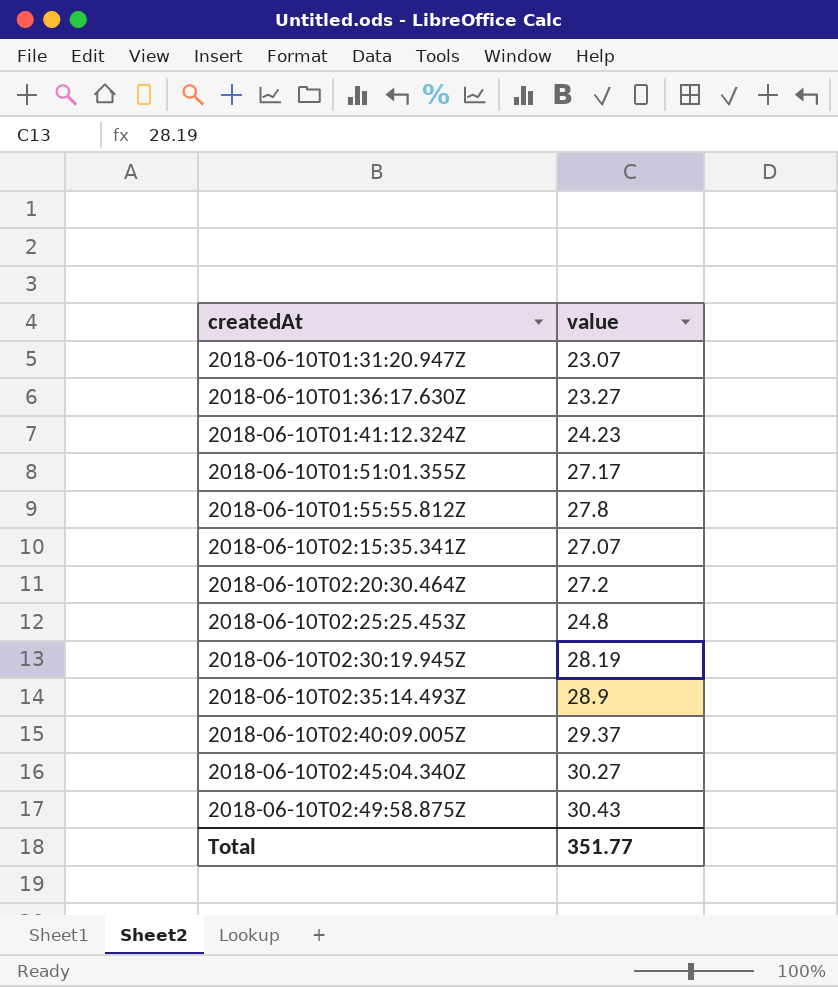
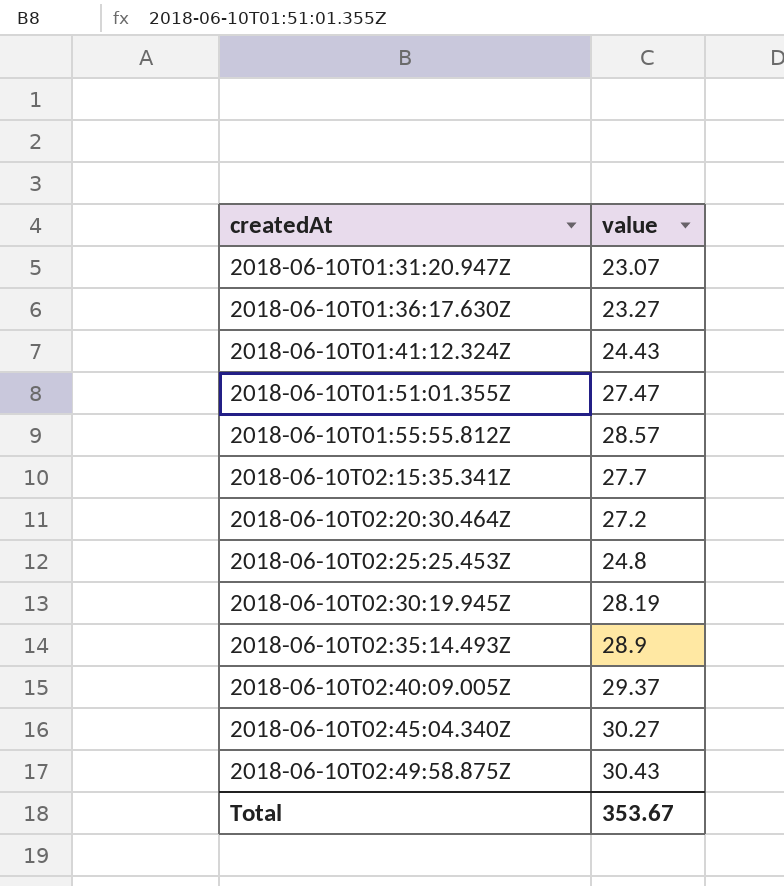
2018-06-10T01:41:12.324Z | value: 24.23 -> 24.43
2018-06-10T01:51:01.355Z | value: 27.17 -> 27.47
2018-06-10T01:55:55.812Z | value: 27.8 -> 28.57
2018-06-10T02:15:35.341Z | value: 27.07 -> 27.7
Total | value: 351.77 -> 353.67

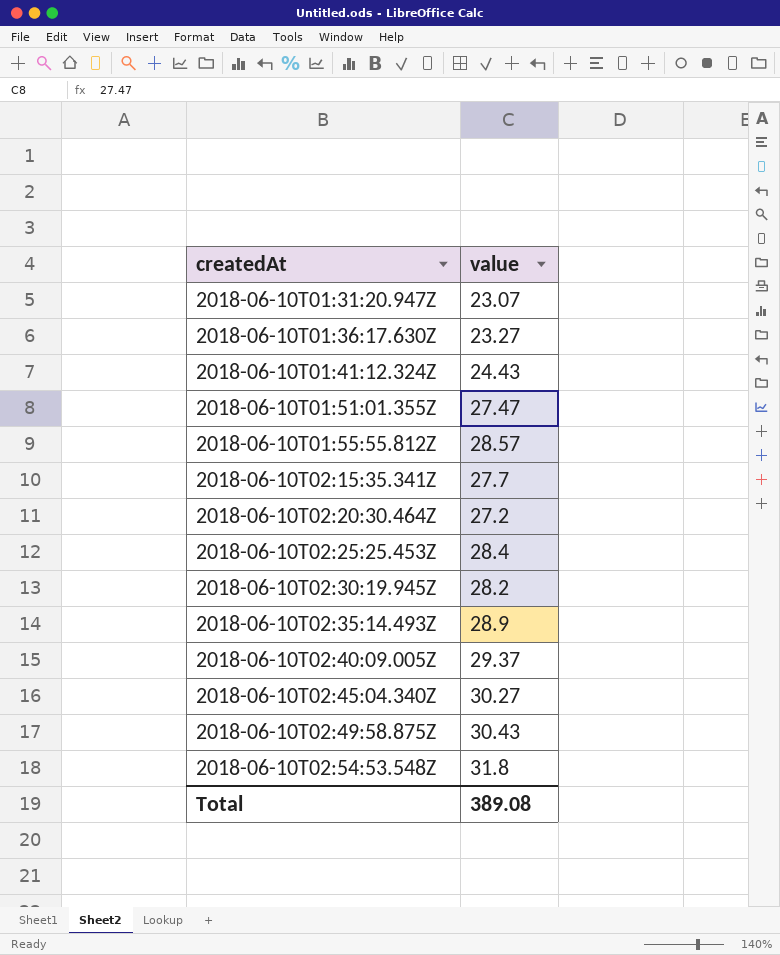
2018-06-10T02:25:25.453Z | value: 24.8 -> 28.4
2018-06-10T02:30:19.945Z | value: 28.19 -> 28.2
row 2018-06-10T02:54:53.548Z: none -> 31.8
Total | value: 353.67 -> 389.08

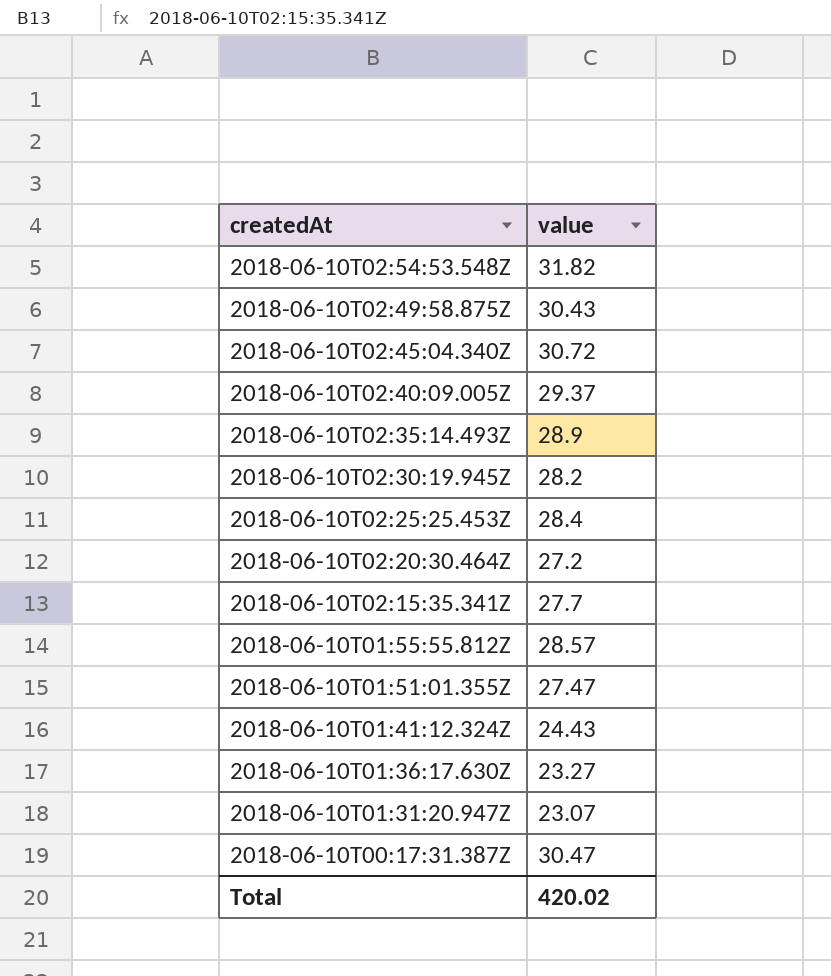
row order: createdAt ascending -> createdAt descending
2018-06-10T02:54:53.548Z | value: 31.8 -> 31.82
2018-06-10T02:45:04.340Z | value: 30.27 -> 30.72
row 2018-06-10T00:17:31.387Z: none -> 30.47
Total | value: 389.08 -> 420.02

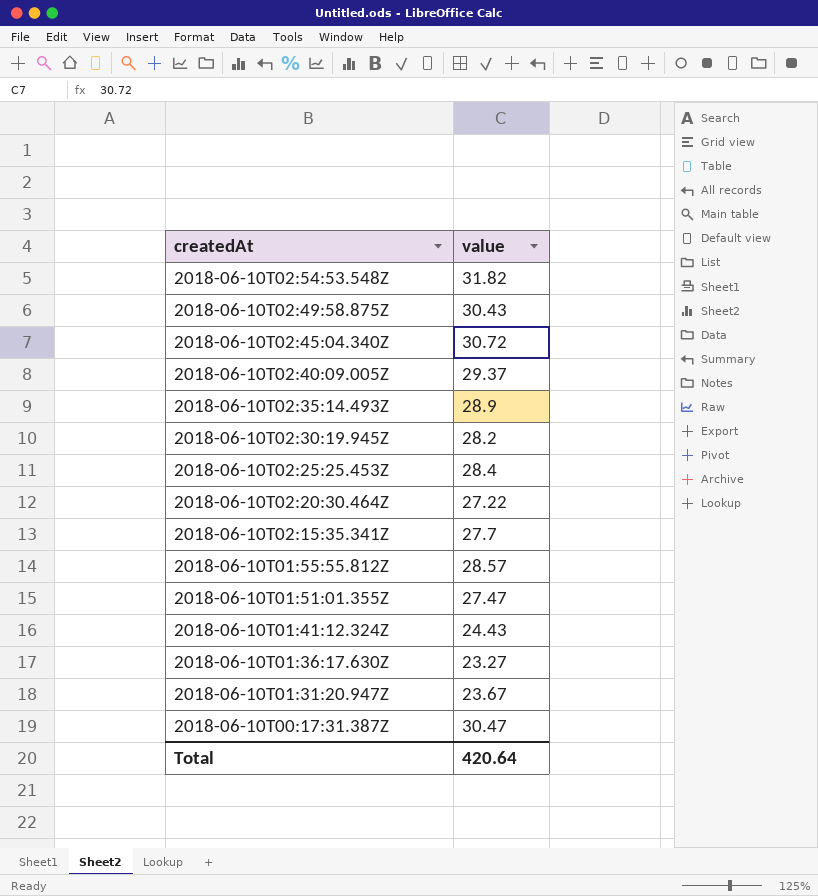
2018-06-10T02:20:30.464Z | value: 27.2 -> 27.22
2018-06-10T01:31:20.947Z | value: 23.07 -> 23.67
Total | value: 420.02 -> 420.64

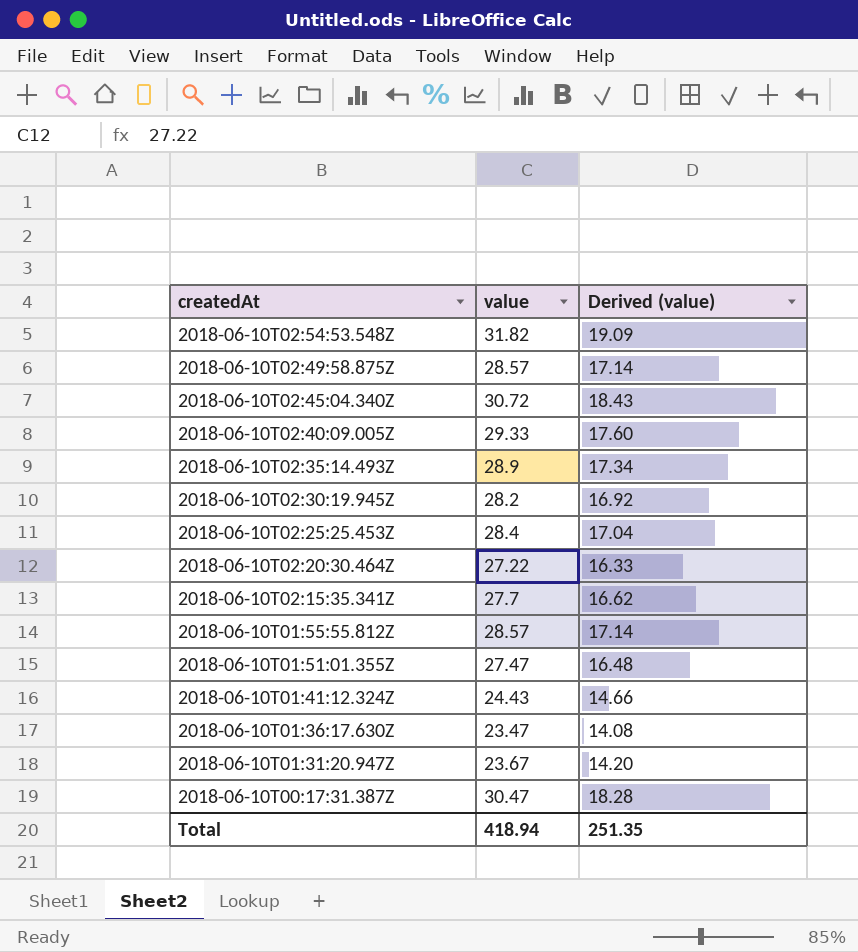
column Derived (value) | formula: none -> [value] * 0.6
2018-06-10T02:49:58.875Z | value: 30.43 -> 28.57
2018-06-10T02:40:09.005Z | value: 29.37 -> 29.33
2018-06-10T01:36:17.630Z | value: 23.27 -> 23.47
Total | value: 420.64 -> 418.94

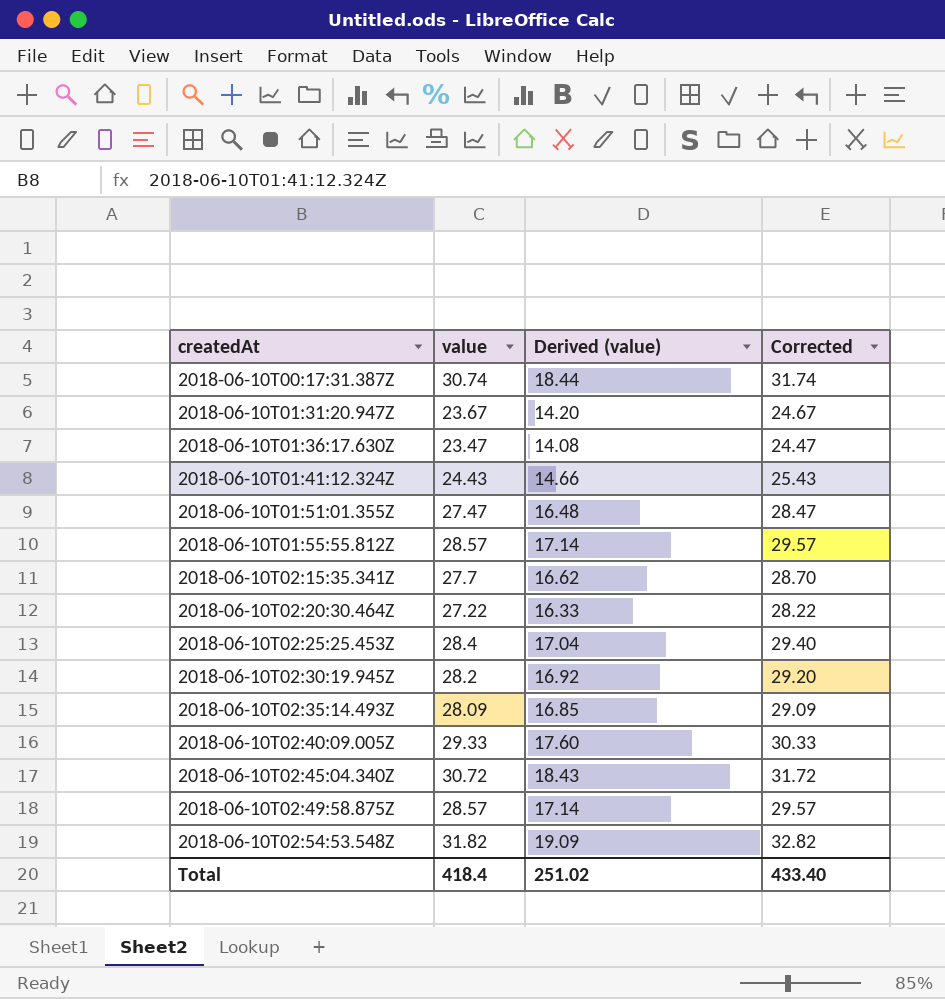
row order: createdAt descending -> createdAt ascending
column Corrected | formula: none -> [value] + 1
2018-06-10T00:17:31.387Z | value: 30.47 -> 30.74
2018-06-10T00:17:31.387Z | Derived (value): 18.28 -> 18.44
2018-06-10T02:35:14.493Z | value: 28.9 -> 28.09
2018-06-10T02:35:14.493Z | Derived (value): 17.34 -> 16.85
Total | value: 418.94 -> 418.4
Total | Derived (value): 251.35 -> 251.02

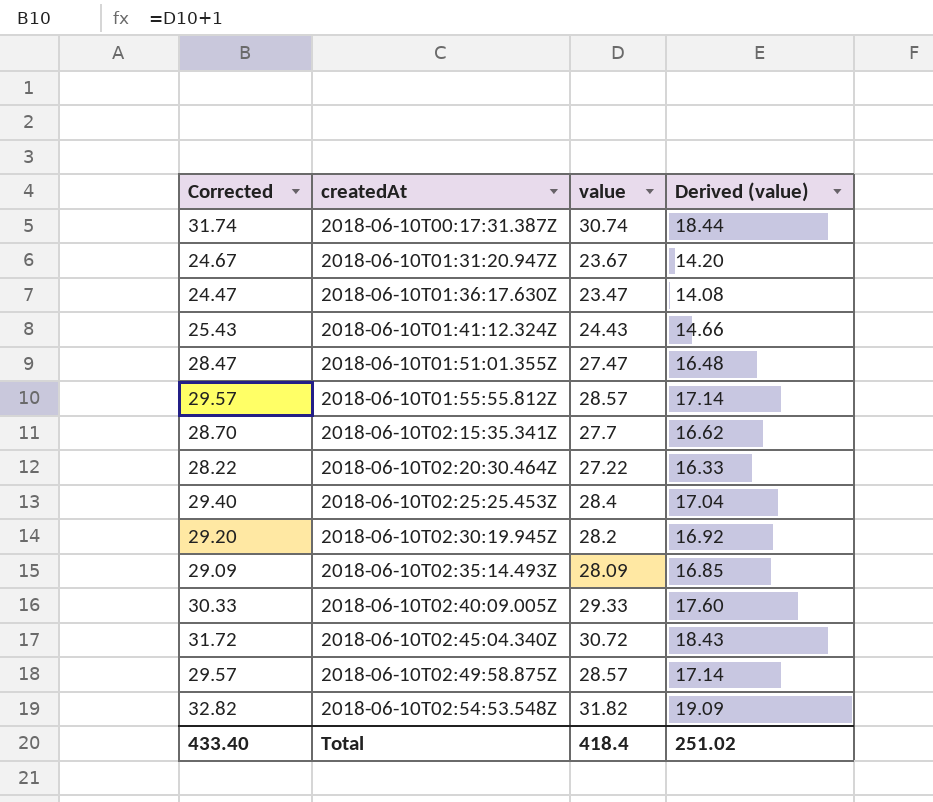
column Corrected | position: 4 -> 1

